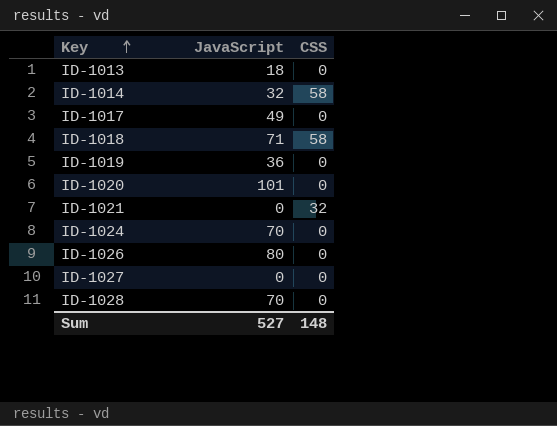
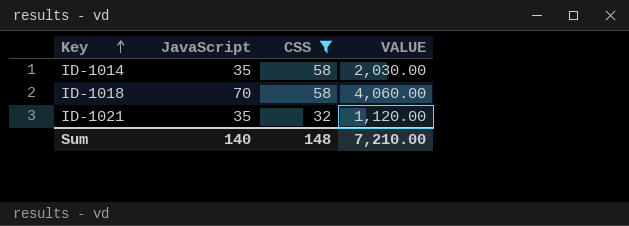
filter: none -> CSS != 0
column VALUE | formula: none -> [JavaScript] * [CSS]
ID-1014 | JavaScript: 32 -> 35
ID-1018 | JavaScript: 71 -> 70
ID-1021 | JavaScript: 0 -> 35
Sum | JavaScript: 527 -> 140

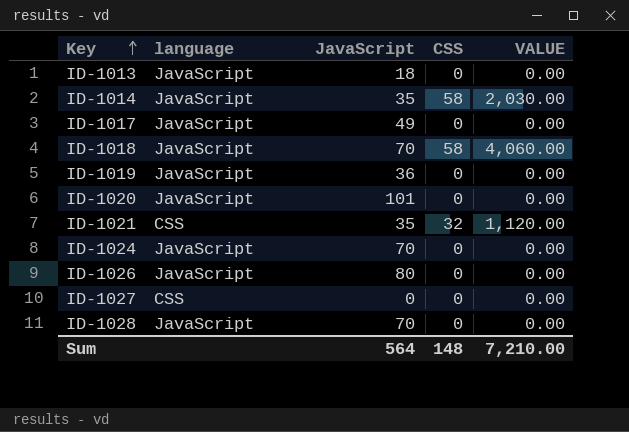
filter: CSS != 0 -> none
column language | position: none -> 2
Sum | JavaScript: 140 -> 564

